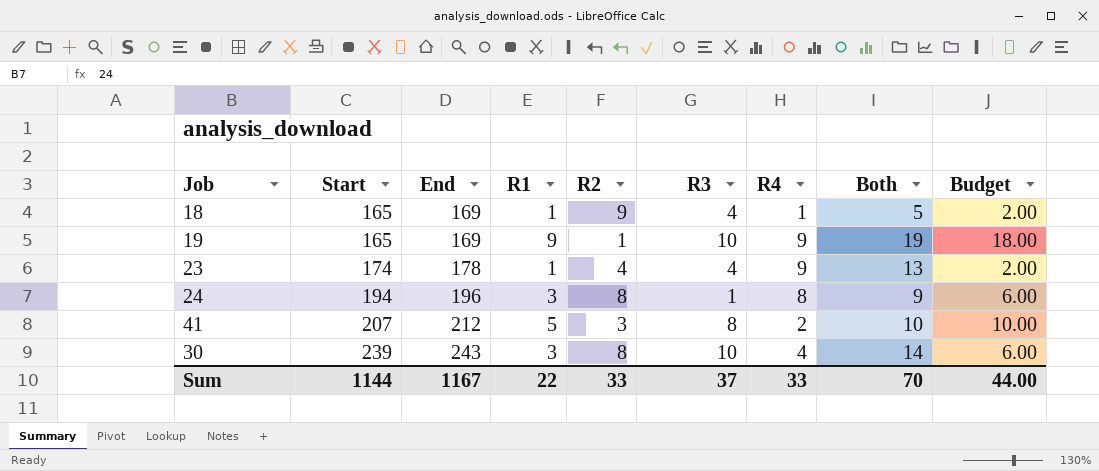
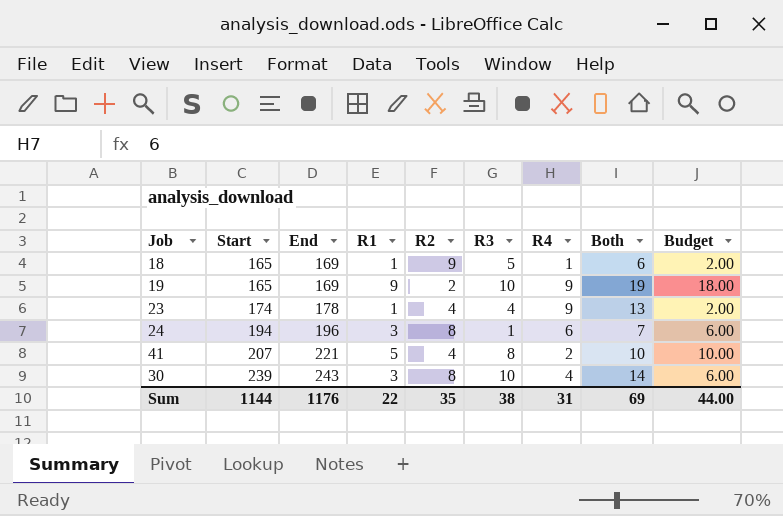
18 | R3: 4 -> 5
18 | Both: 5 -> 6
19 | R2: 1 -> 2
24 | R4: 8 -> 6
24 | Both: 9 -> 7
41 | End: 212 -> 221
41 | R2: 3 -> 4
Sum | End: 1167 -> 1176
Sum | R2: 33 -> 35
Sum | R3: 37 -> 38
Sum | R4: 33 -> 31
Sum | Both: 70 -> 69

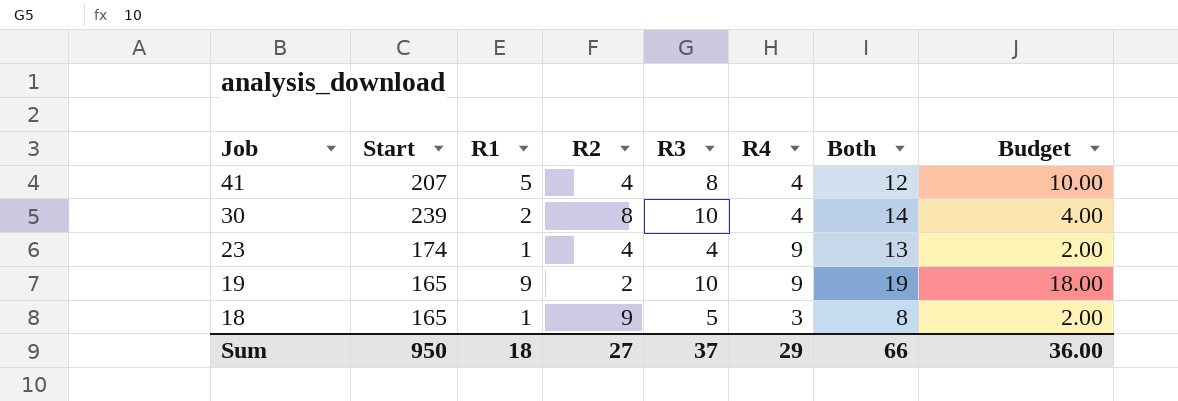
row order: Start ascending -> Job descending
column End | position: 3 -> none
row 24: 194 | 196 | 3 | 8 | 1 | 6 | 7 | 6.00 -> none
41 | R4: 2 -> 4
41 | Both: 10 -> 12
30 | R1: 3 -> 2
30 | Budget: 6.00 -> 4.00
18 | R4: 1 -> 3
18 | Both: 6 -> 8
Sum | Start: 1144 -> 950
Sum | R1: 22 -> 18
Sum | R2: 35 -> 27
Sum | R3: 38 -> 37
Sum | R4: 31 -> 29
Sum | Both: 69 -> 66
Sum | Budget: 44.00 -> 36.00

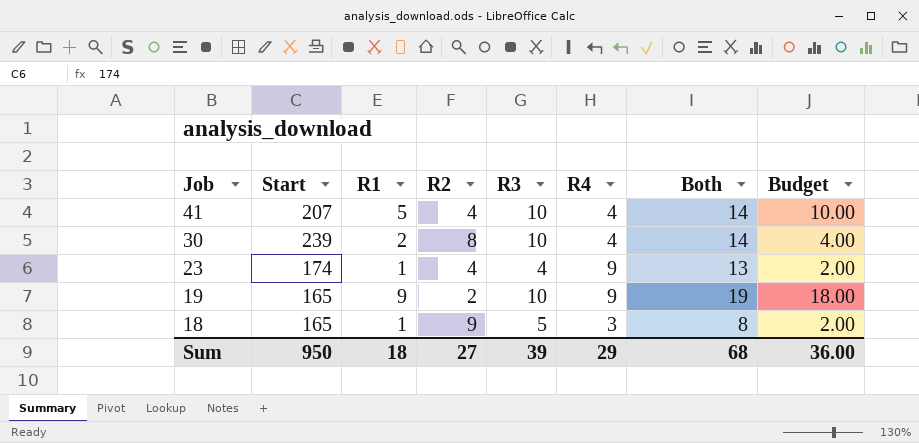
41 | R3: 8 -> 10
41 | Both: 12 -> 14
Sum | R3: 37 -> 39
Sum | Both: 66 -> 68

